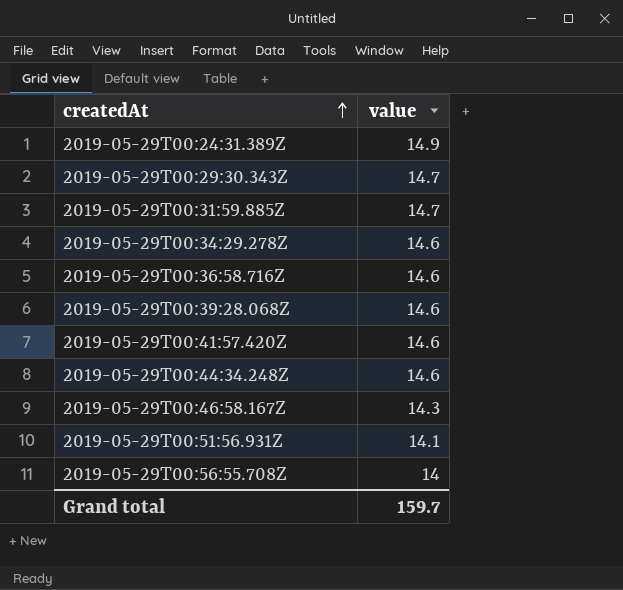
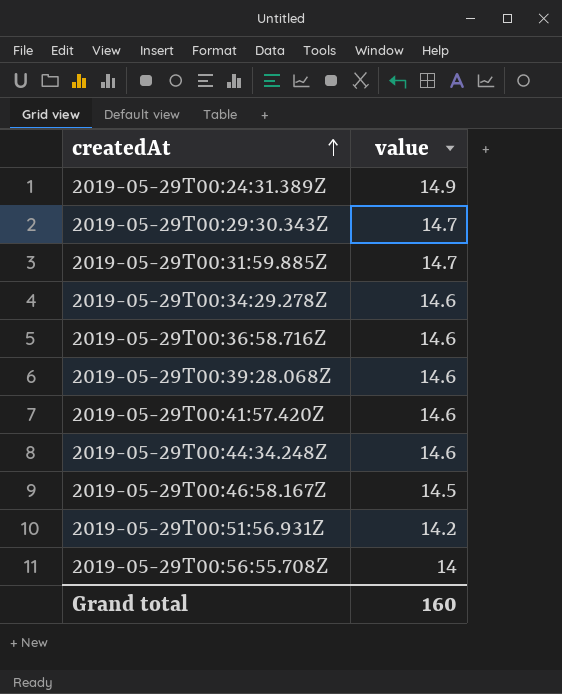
2019-05-29T00:46:58.167Z | value: 14.3 -> 14.5
2019-05-29T00:51:56.931Z | value: 14.1 -> 14.2
Grand total | value: 159.7 -> 160

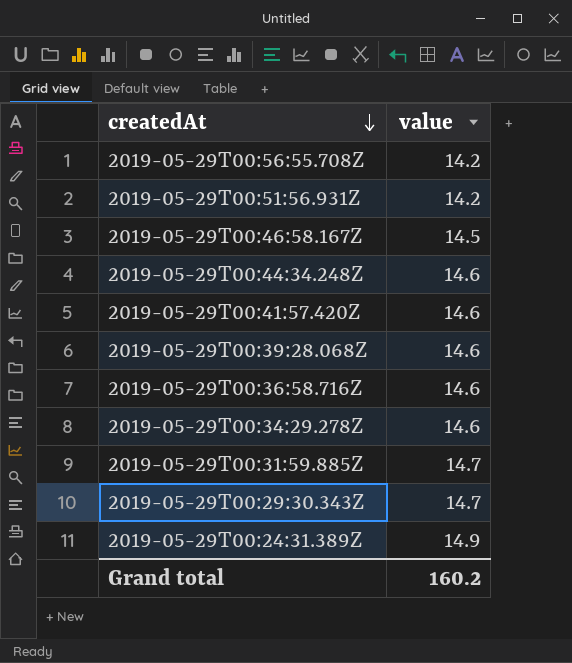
row order: createdAt ascending -> createdAt descending
2019-05-29T00:56:55.708Z | value: 14 -> 14.2
Grand total | value: 160 -> 160.2

